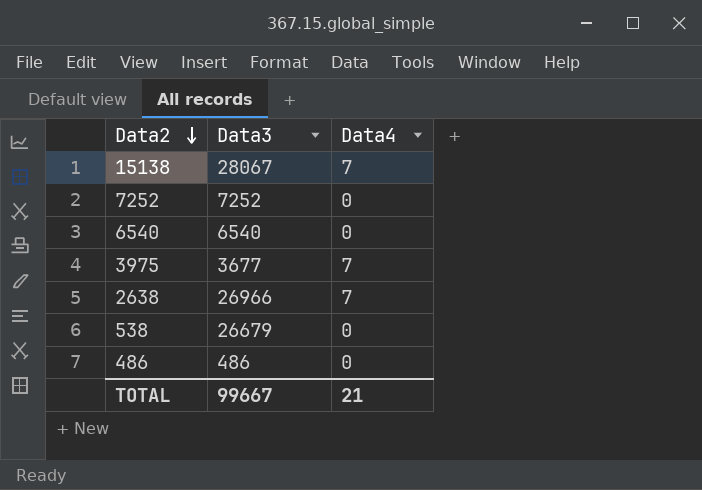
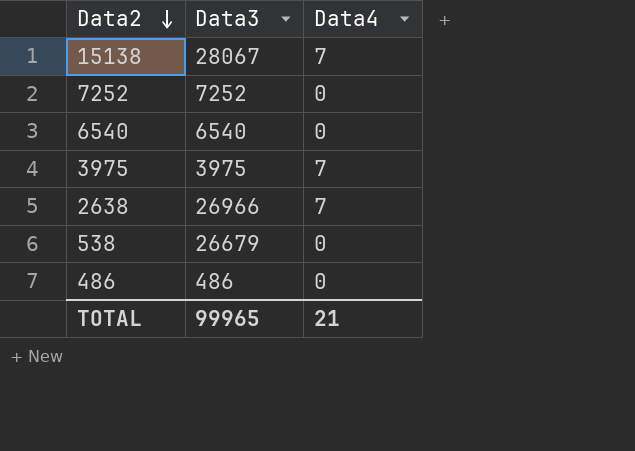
3975 | Data3: 3677 -> 3975
TOTAL | Data3: 99667 -> 99965

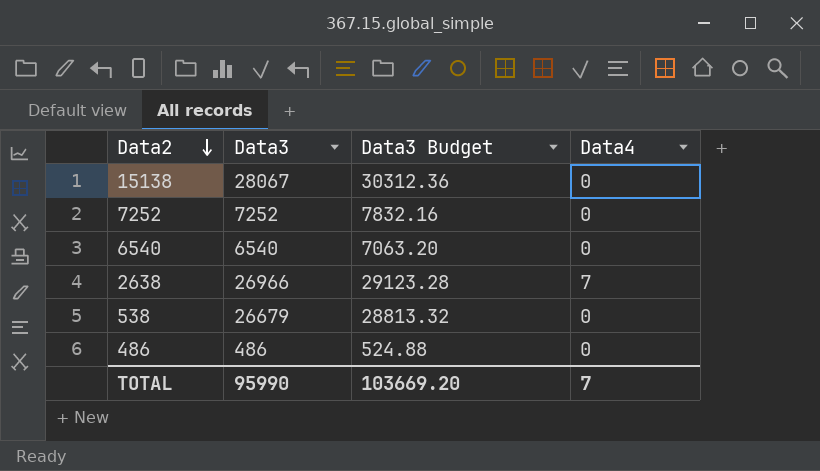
column Data3 Budget | formula: none -> [Data3] * 1.08
row 3975: 3975 | 7 -> none
15138 | Data4: 7 -> 0
TOTAL | Data3: 99965 -> 95990
TOTAL | Data4: 21 -> 7

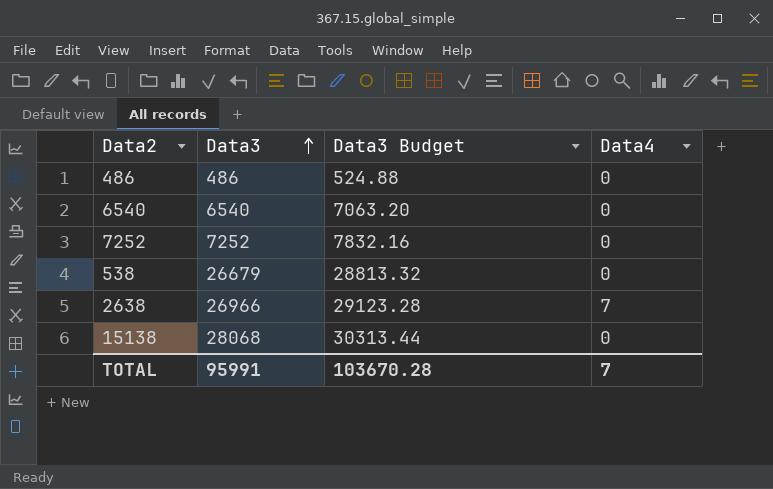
row order: Data2 descending -> Data3 ascending
15138 | Data3: 28067 -> 28068
15138 | Data3 Budget: 30312.36 -> 30313.44
TOTAL | Data3: 95990 -> 95991
TOTAL | Data3 Budget: 103669.20 -> 103670.28

